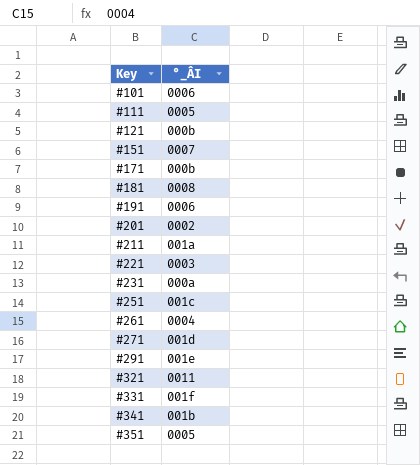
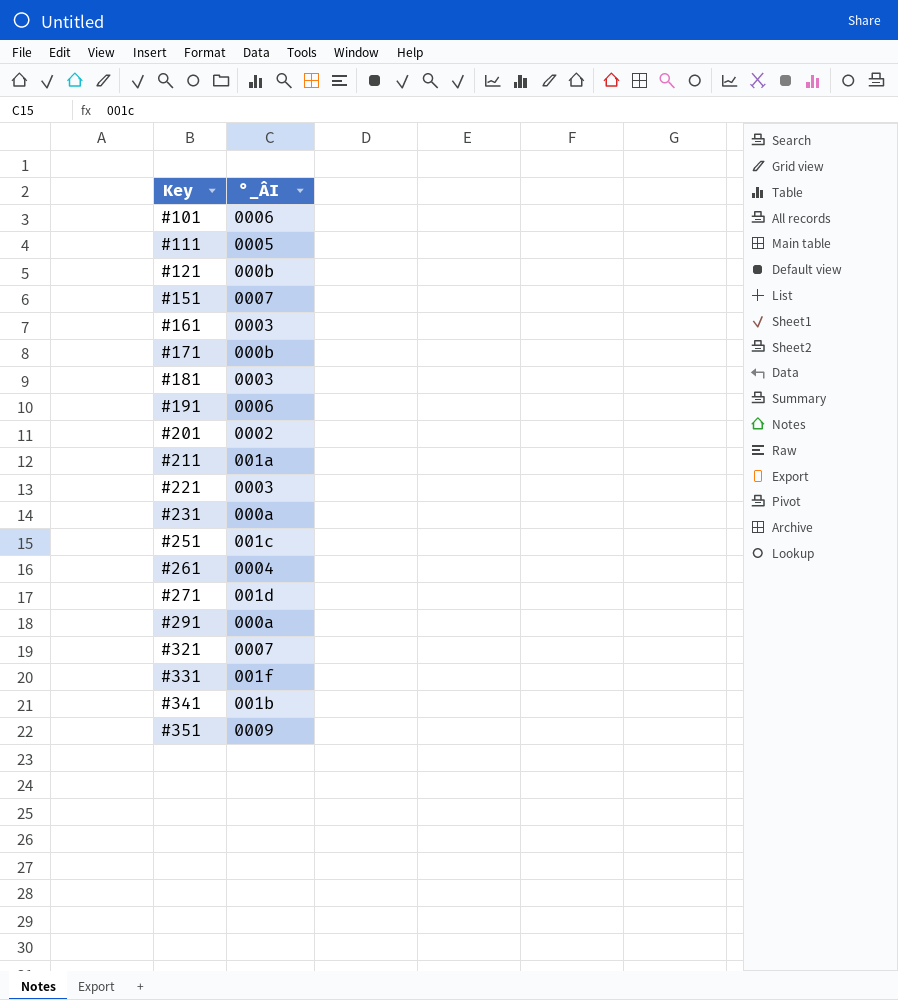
row #161: none -> 0003
#181 | °_ÂI: 0008 -> 0003
#291 | °_ÂI: 001e -> 000a
#321 | °_ÂI: 0011 -> 0007
#351 | °_ÂI: 0005 -> 0009

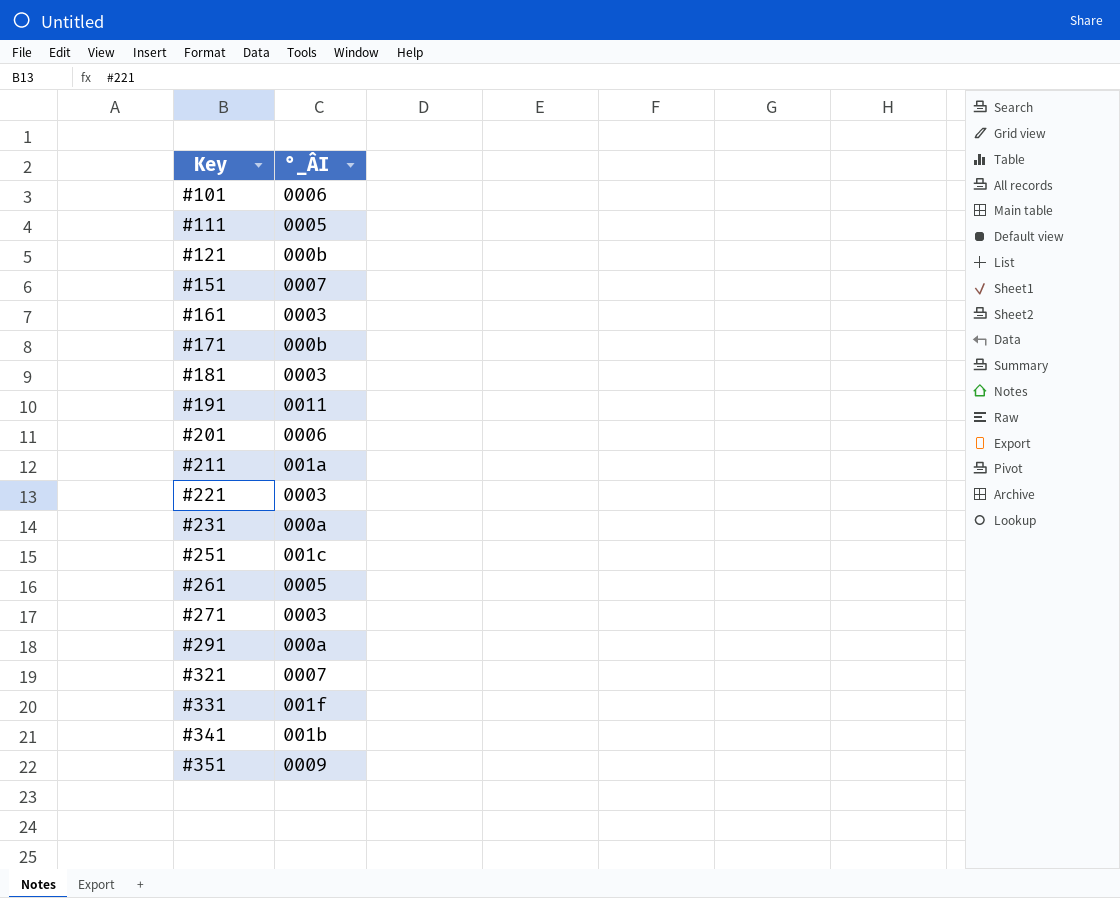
#191 | °_ÂI: 0006 -> 0011
#201 | °_ÂI: 0002 -> 0006
#261 | °_ÂI: 0004 -> 0005
#271 | °_ÂI: 001d -> 0003

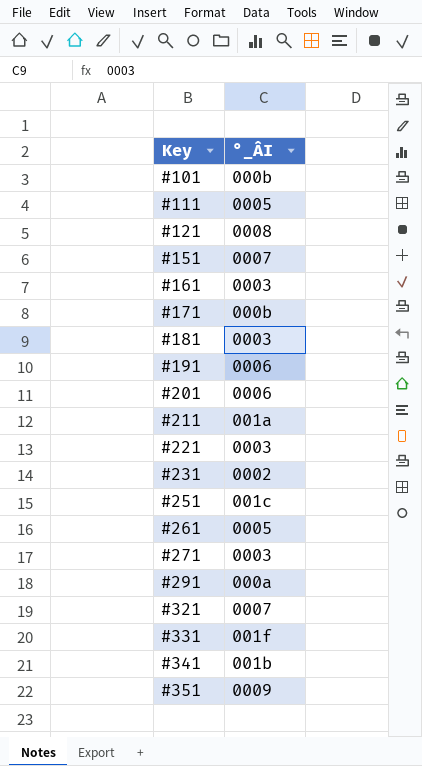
#101 | °_ÂI: 0006 -> 000b
#121 | °_ÂI: 000b -> 0008
#191 | °_ÂI: 0011 -> 0006
#231 | °_ÂI: 000a -> 0002

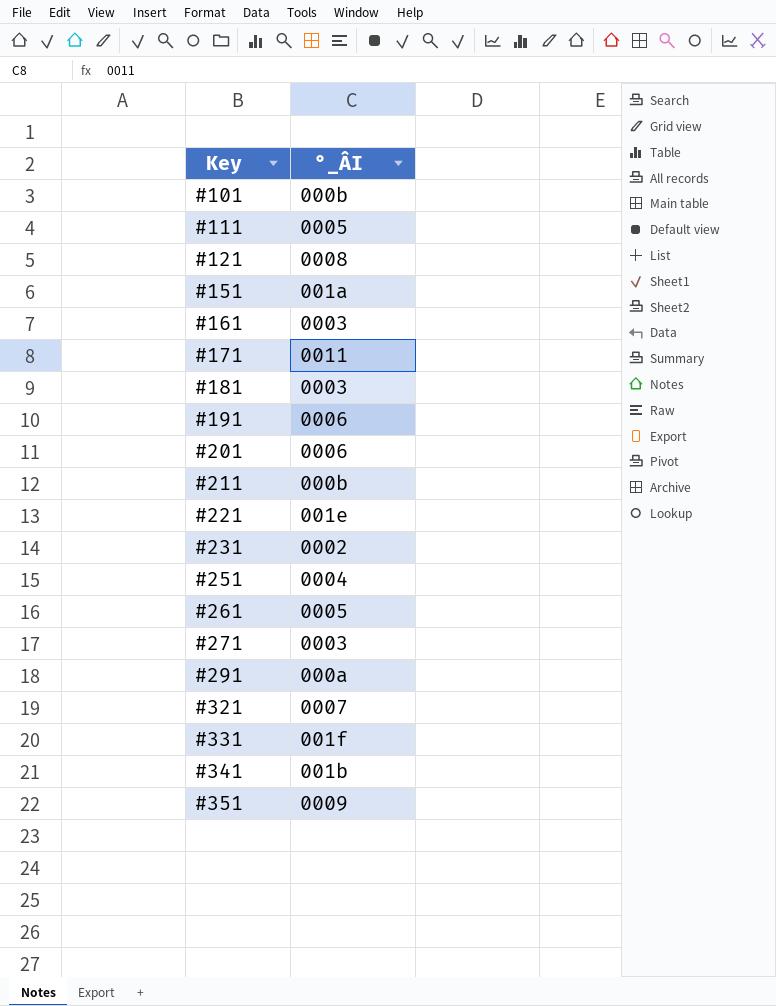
#151 | °_ÂI: 0007 -> 001a
#171 | °_ÂI: 000b -> 0011
#211 | °_ÂI: 001a -> 000b
#221 | °_ÂI: 0003 -> 001e
#251 | °_ÂI: 001c -> 0004

